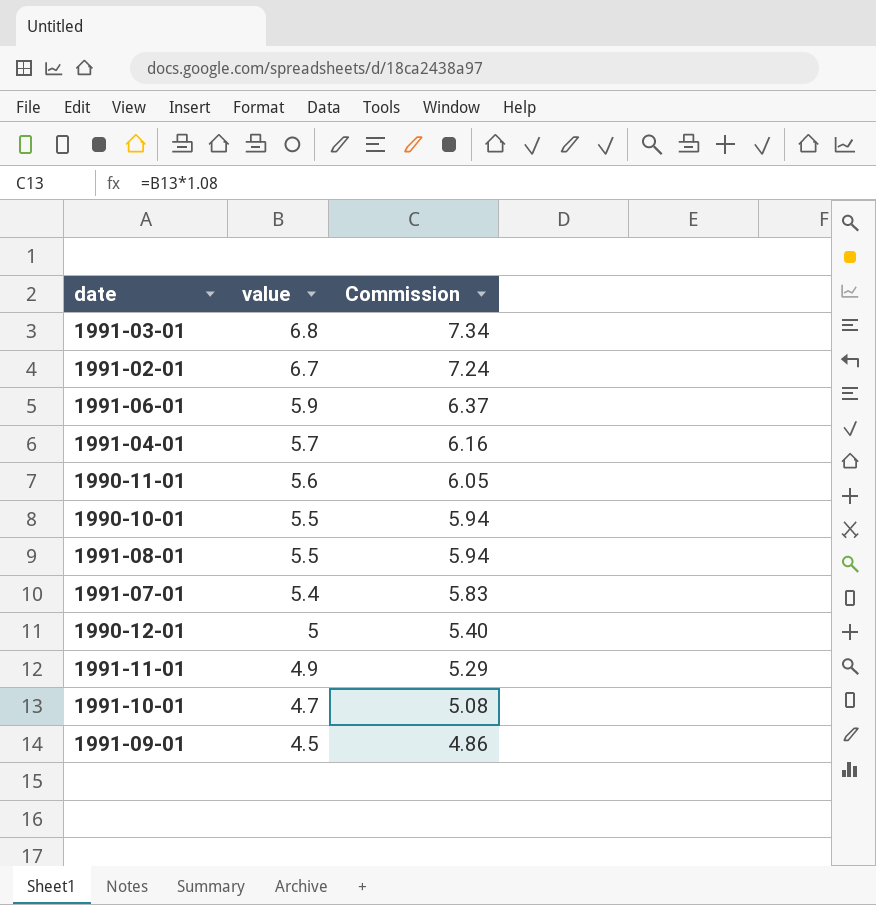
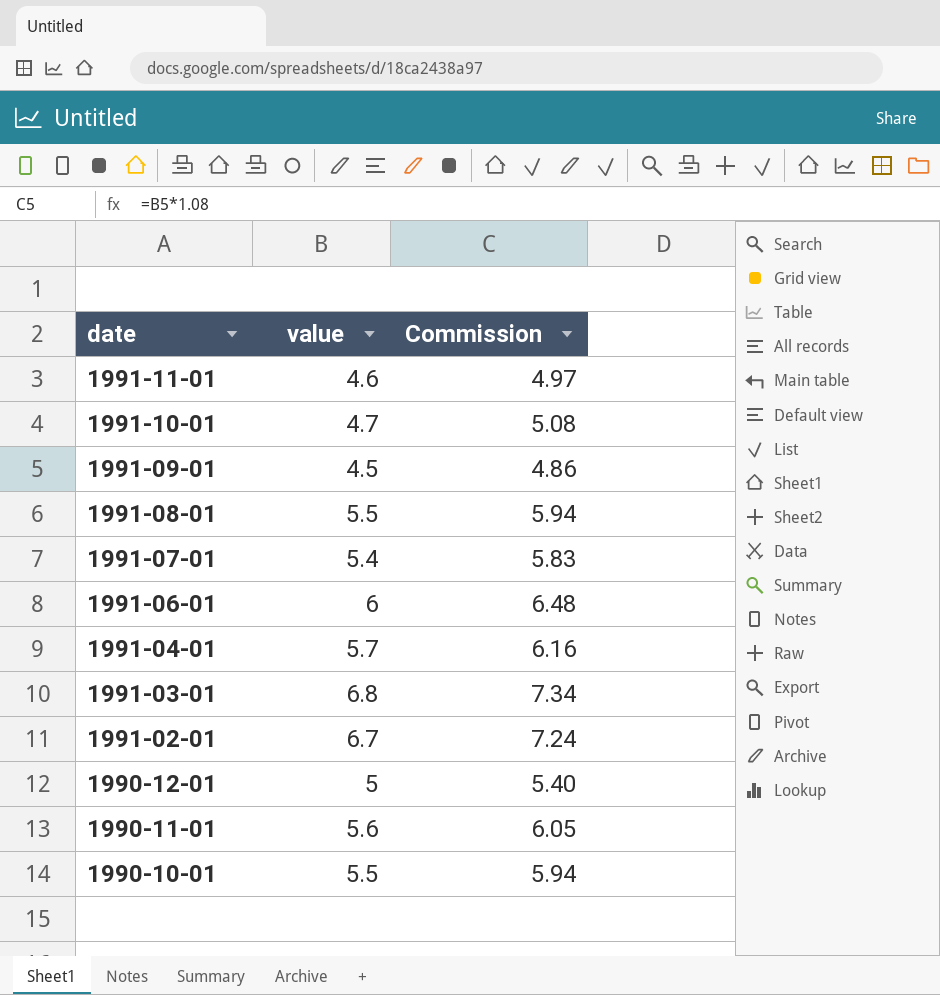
row order: value descending -> date descending
1991-11-01 | value: 4.9 -> 4.6
1991-11-01 | Commission: 5.29 -> 4.97
1991-06-01 | value: 5.9 -> 6
1991-06-01 | Commission: 6.37 -> 6.48

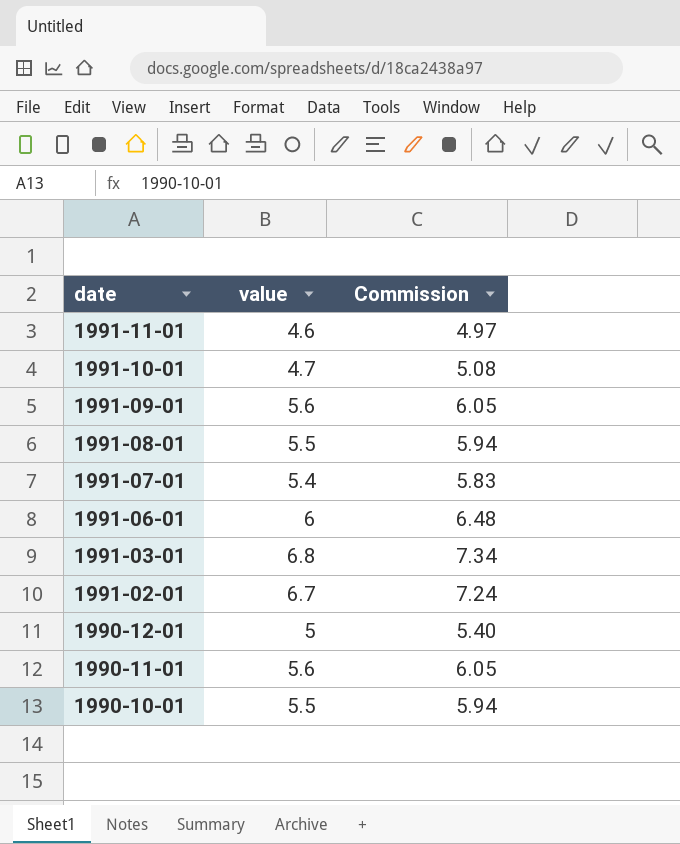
row 1991-04-01: 5.7 | 6.16 -> none
1991-09-01 | value: 4.5 -> 5.6
1991-09-01 | Commission: 4.86 -> 6.05

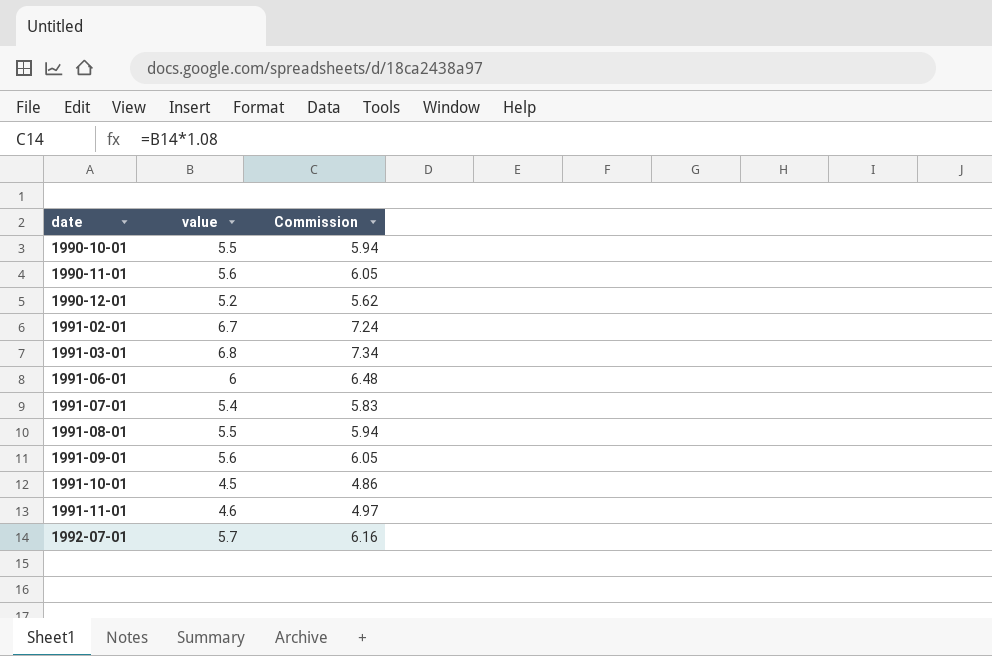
row order: date descending -> date ascending
1990-12-01 | value: 5 -> 5.2
1990-12-01 | Commission: 5.40 -> 5.62
1991-10-01 | value: 4.7 -> 4.5
1991-10-01 | Commission: 5.08 -> 4.86
row 1992-07-01: none -> 5.7 | 6.16

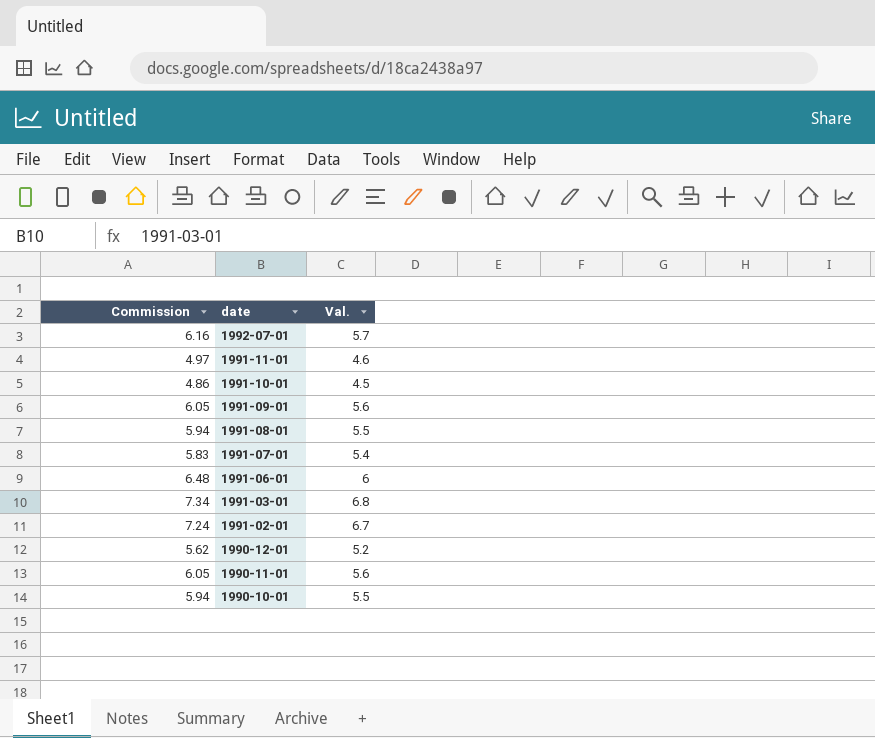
row order: date ascending -> date descending
column Commission | position: 3 -> 1
column name: value -> Val.

